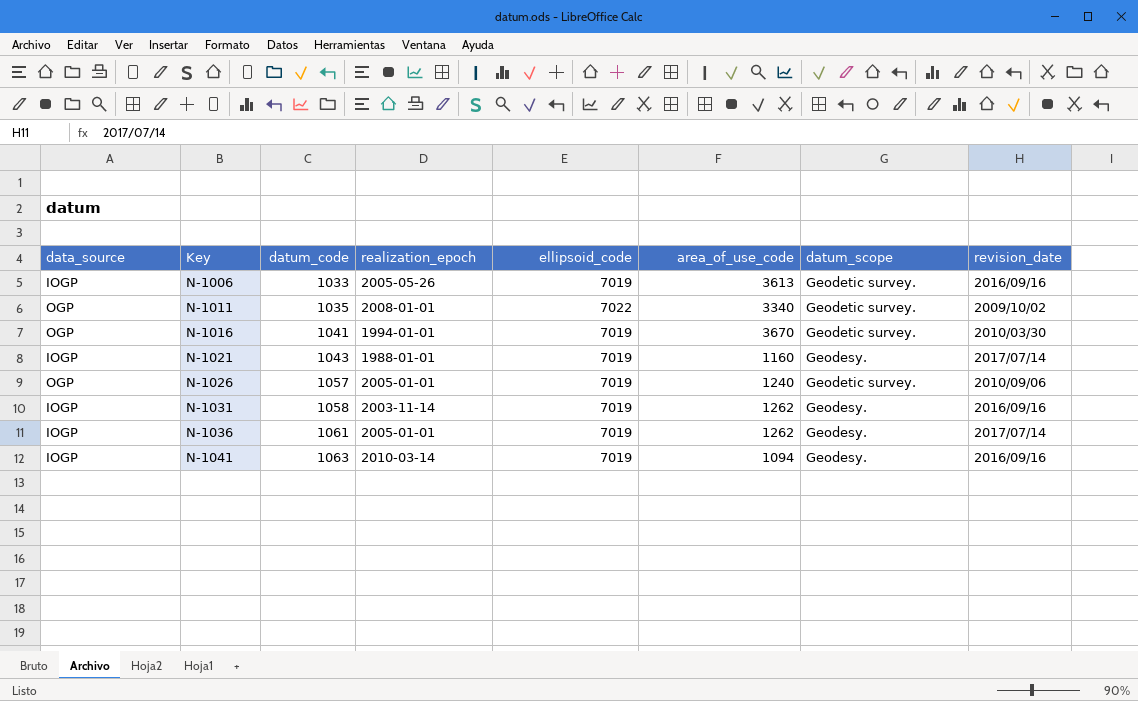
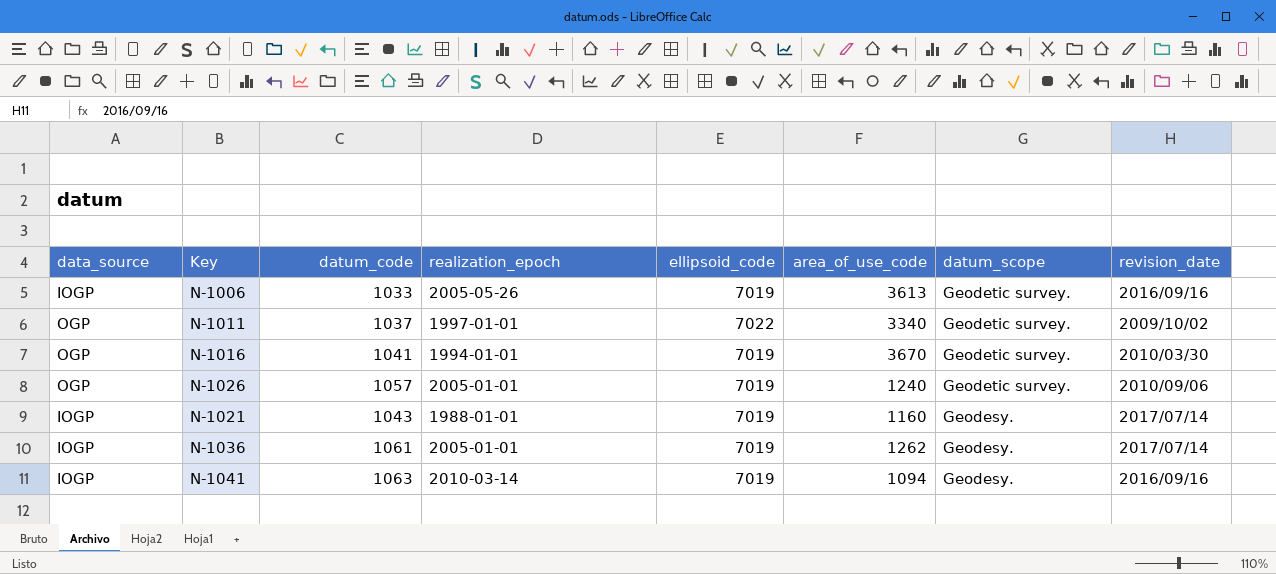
row order: Key ascending -> datum_scope descending
row N-1031: IOGP | 1058 | 2003-11-14 | 7019 | 1262 | Geodesy. | 2016/09/16 -> none
N-1011 | datum_code: 1035 -> 1037
N-1011 | realization_epoch: 2008-01-01 -> 1997-01-01

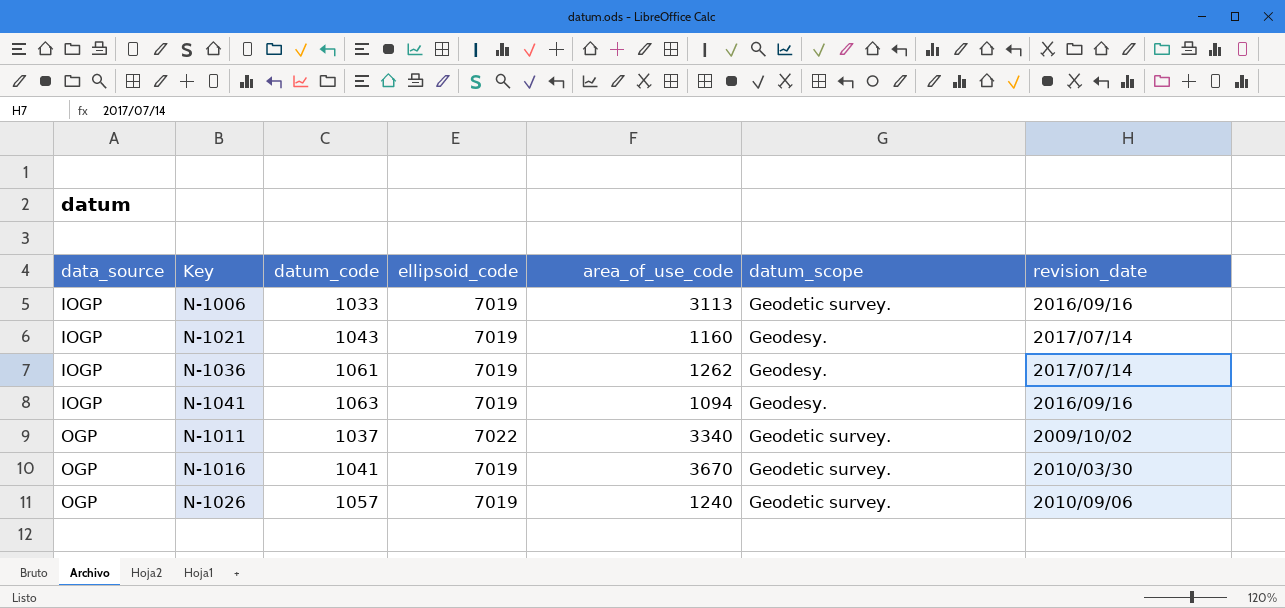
row order: datum_scope descending -> data_source ascending
column realization_epoch | position: 4 -> none
N-1006 | area_of_use_code: 3613 -> 3113

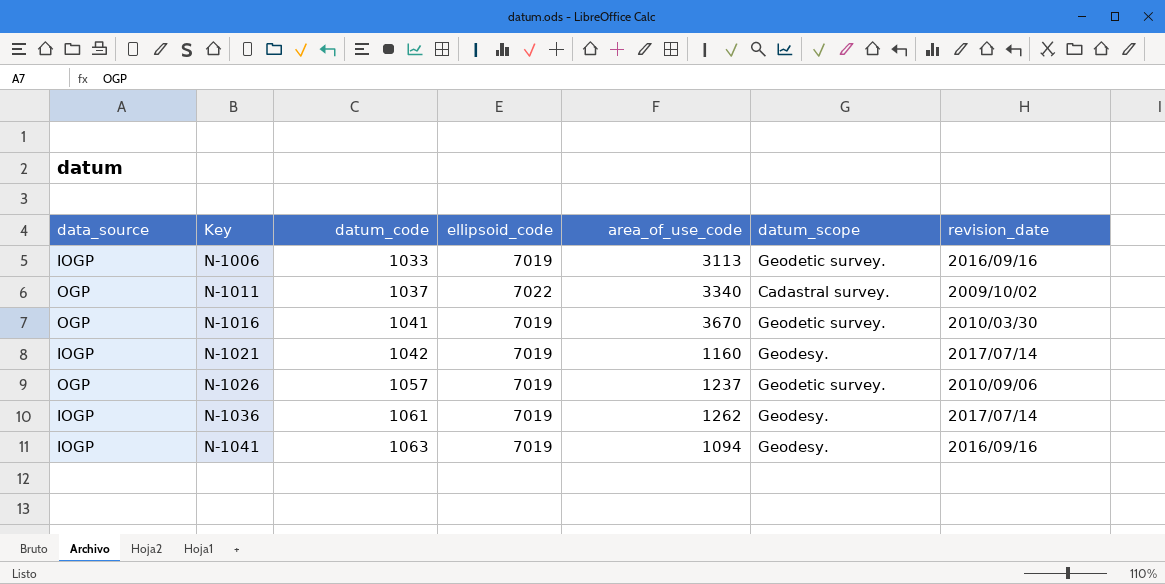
row order: data_source ascending -> Key ascending
N-1011 | datum_scope: Geodetic survey. -> Cadastral survey.
N-1021 | datum_code: 1043 -> 1042
N-1026 | area_of_use_code: 1240 -> 1237

